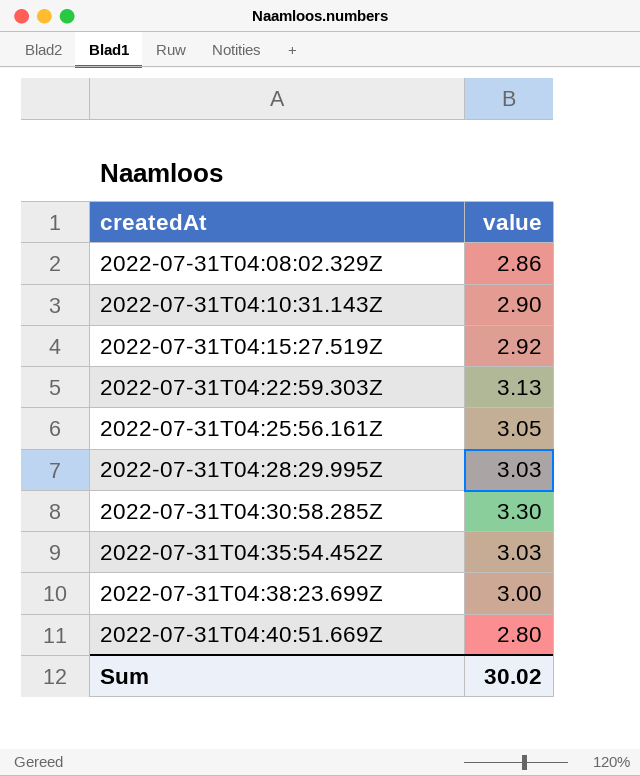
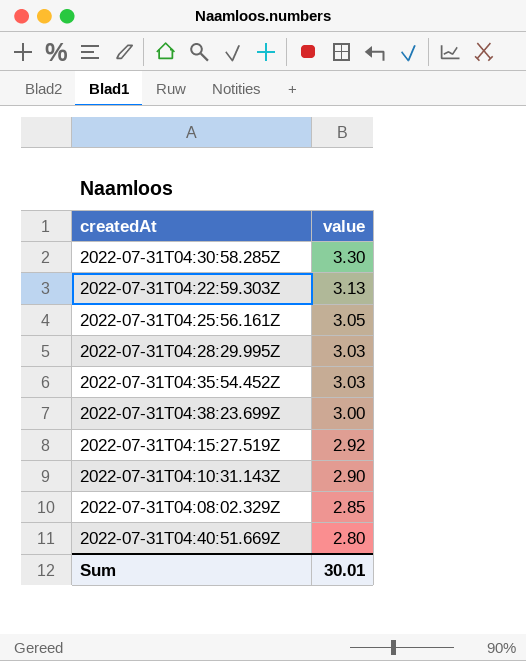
row order: createdAt ascending -> value descending
2022-07-31T04:08:02.329Z | value: 2.86 -> 2.85
Sum | value: 30.02 -> 30.01

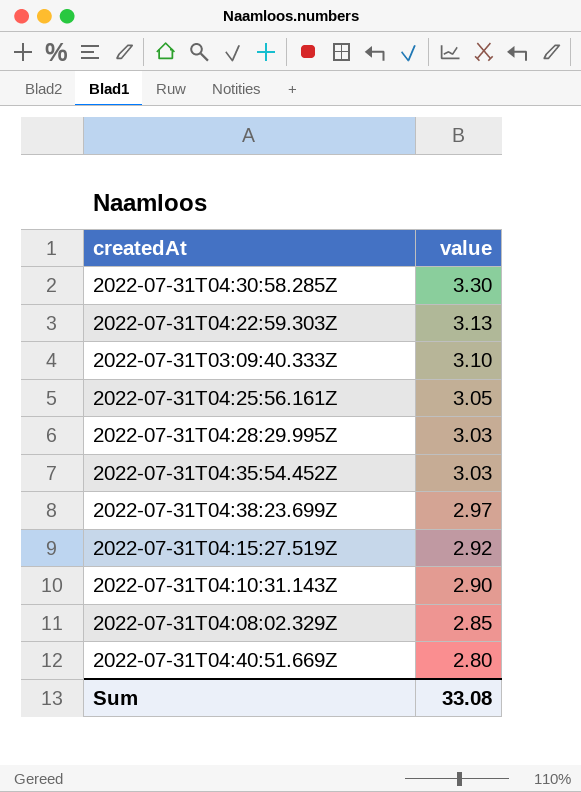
row 2022-07-31T03:09:40.333Z: none -> 3.10
2022-07-31T04:38:23.699Z | value: 3.00 -> 2.97
Sum | value: 30.01 -> 33.08

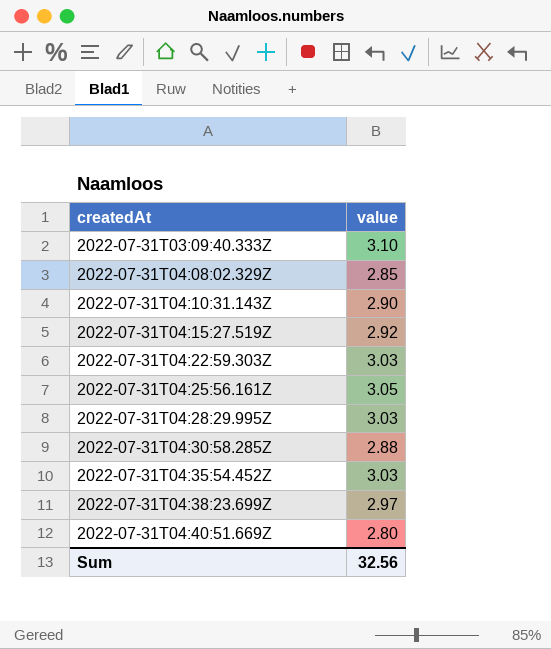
row order: value descending -> createdAt ascending
2022-07-31T04:22:59.303Z | value: 3.13 -> 3.03
2022-07-31T04:30:58.285Z | value: 3.30 -> 2.88
Sum | value: 33.08 -> 32.56

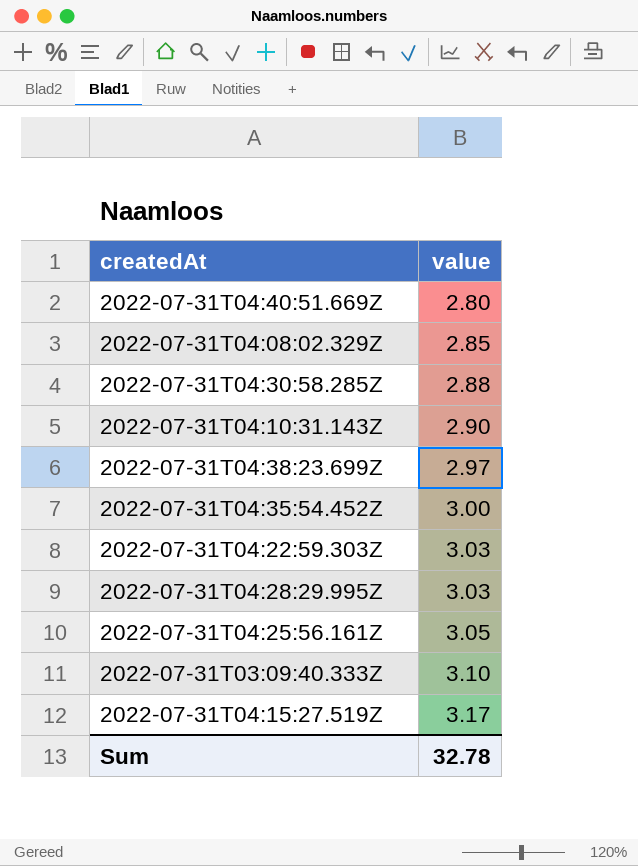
row order: createdAt ascending -> value ascending
2022-07-31T04:35:54.452Z | value: 3.03 -> 3.00
2022-07-31T04:15:27.519Z | value: 2.92 -> 3.17
Sum | value: 32.56 -> 32.78

